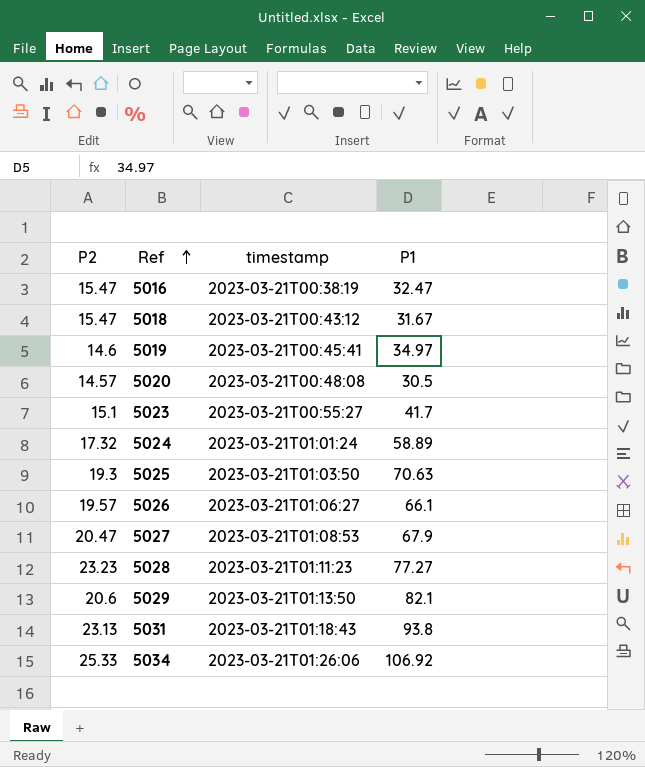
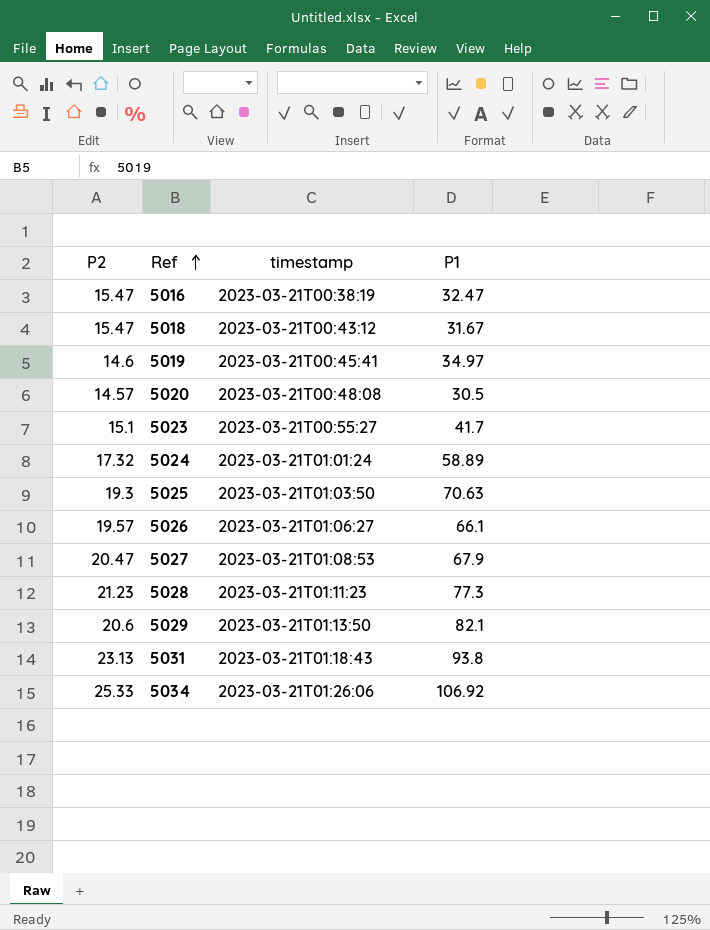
5028 | P2: 23.23 -> 21.23
5028 | P1: 77.27 -> 77.3

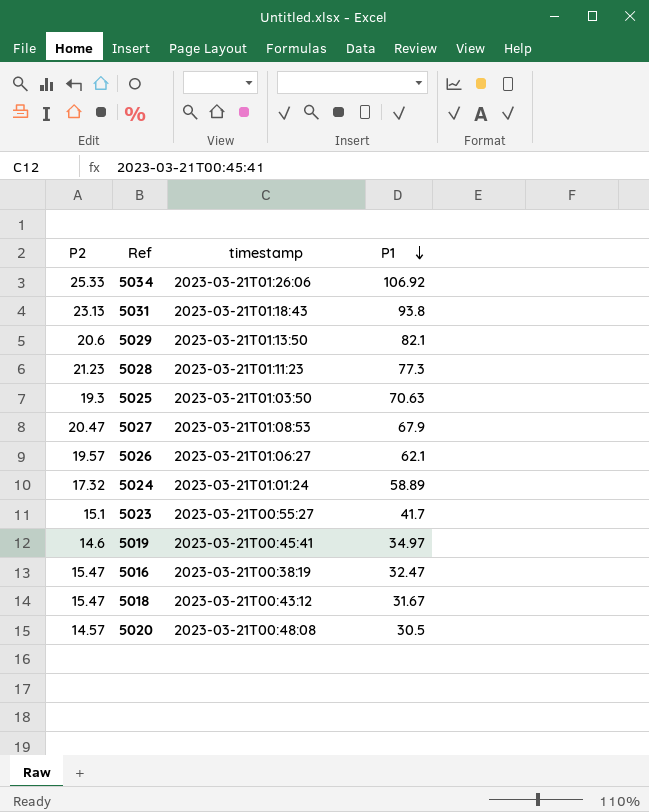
row order: Ref ascending -> P1 descending
5026 | P1: 66.1 -> 62.1

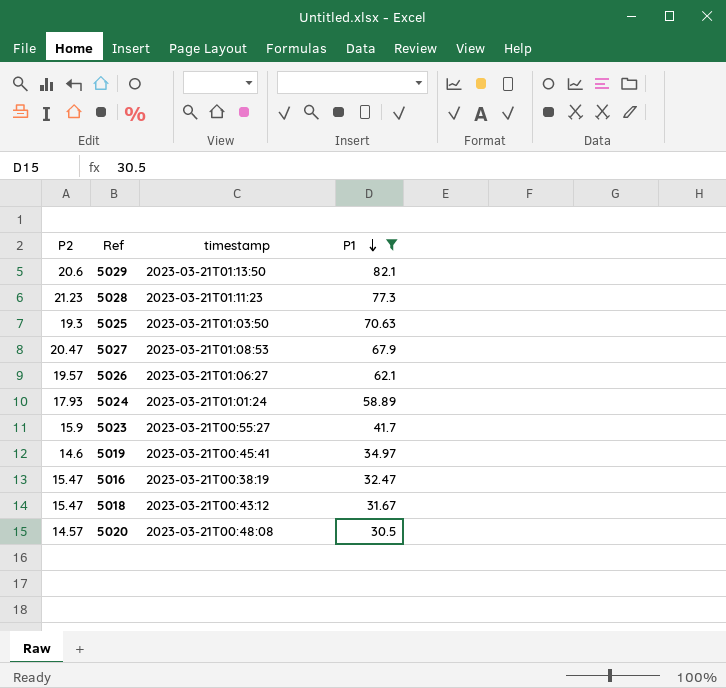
filter: none -> P1 <= 82.1
5024 | P2: 17.32 -> 17.93
5023 | P2: 15.1 -> 15.9

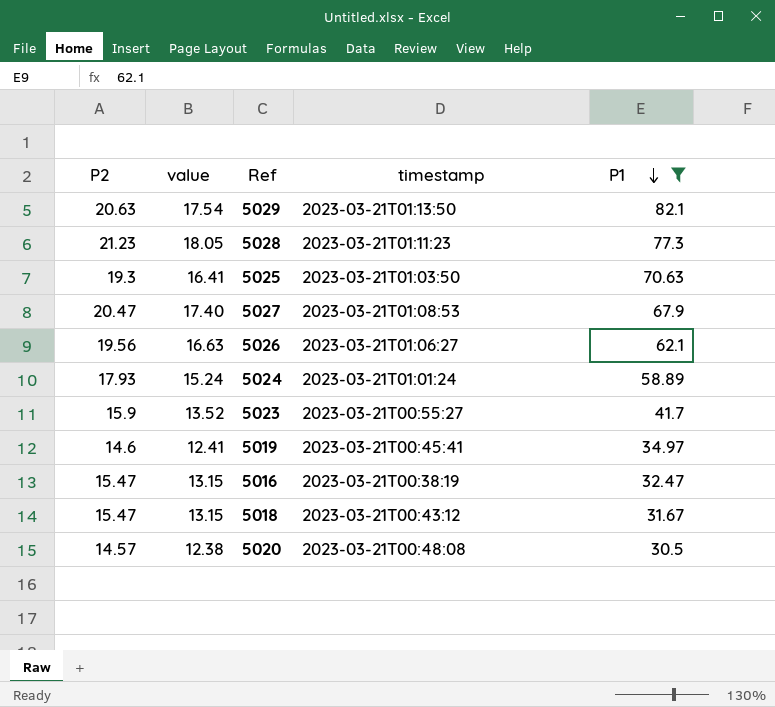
column value | formula: none -> [P2] * 0.85
5029 | P2: 20.6 -> 20.63
5026 | P2: 19.57 -> 19.56

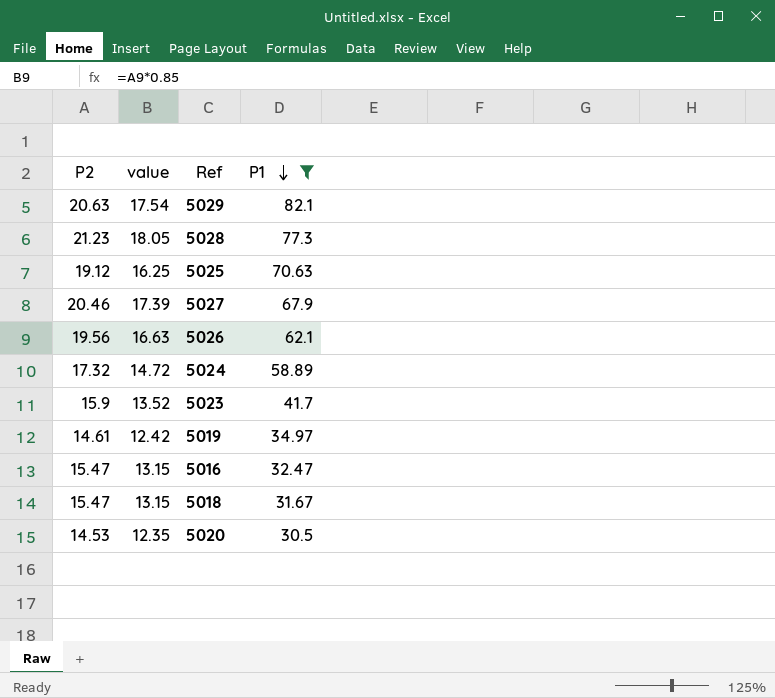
column timestamp | position: 4 -> none
5025 | P2: 19.3 -> 19.12
5025 | value: 16.41 -> 16.25
5027 | P2: 20.47 -> 20.46
5027 | value: 17.40 -> 17.39
5024 | P2: 17.93 -> 17.32
5024 | value: 15.24 -> 14.72
5019 | P2: 14.6 -> 14.61
5019 | value: 12.41 -> 12.42
5020 | P2: 14.57 -> 14.53
5020 | value: 12.38 -> 12.35

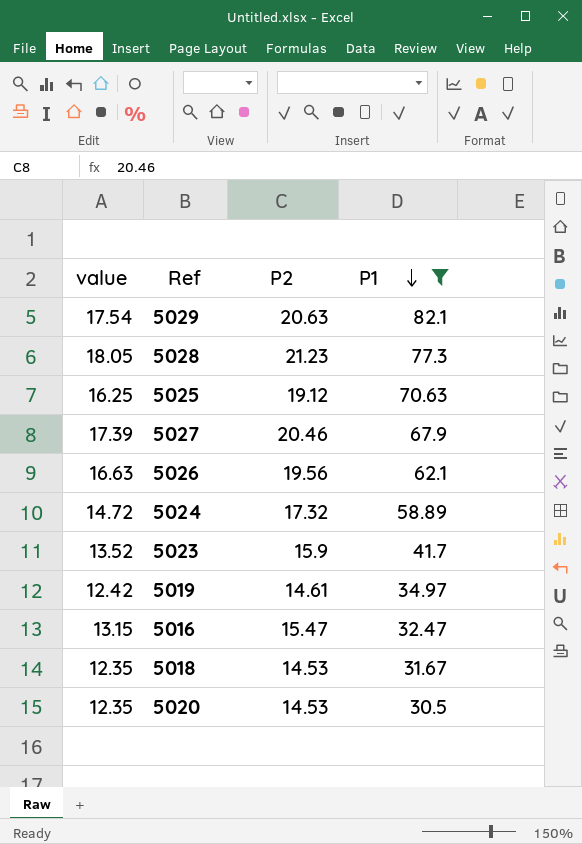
column P2 | position: 1 -> 3
5018 | value: 13.15 -> 12.35
5018 | P2: 15.47 -> 14.53

